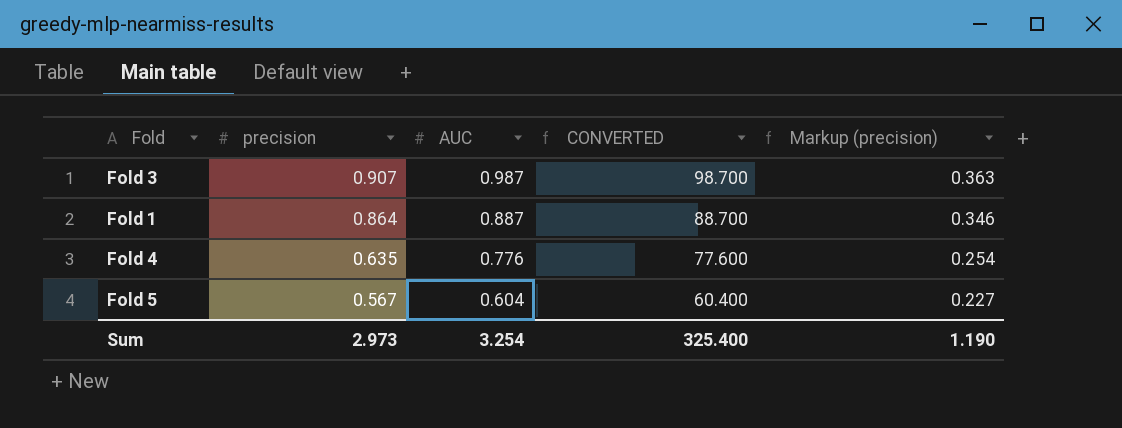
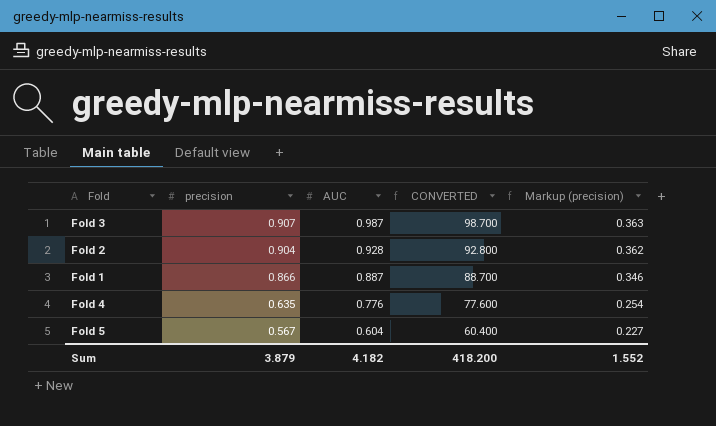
row Fold 2: none -> 0.904 | 0.928 | 92.800 | 0.362
Fold 1 | precision: 0.864 -> 0.866
Sum | precision: 2.973 -> 3.879
Sum | AUC: 3.254 -> 4.182
Sum | CONVERTED: 325.400 -> 418.200
Sum | Markup (precision): 1.190 -> 1.552

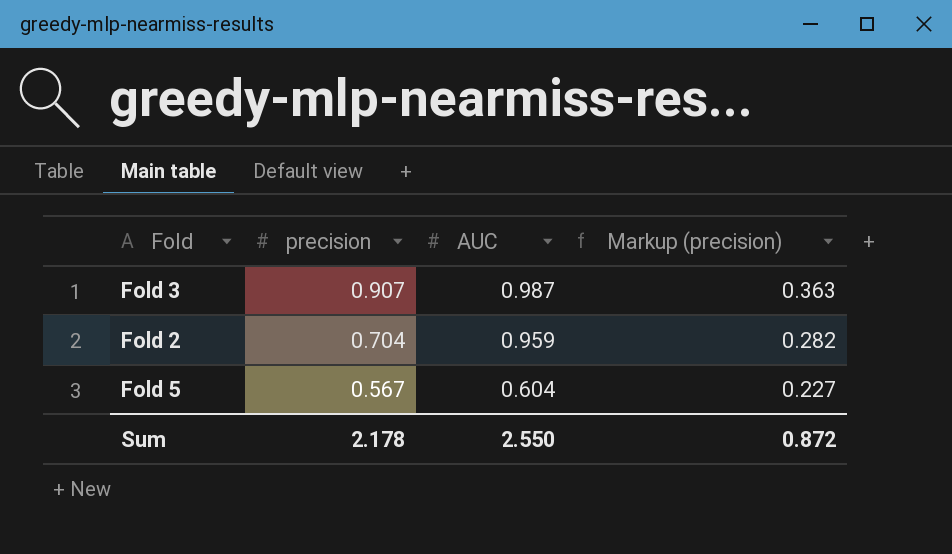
column CONVERTED | formula: [AUC] * 100 -> none
row Fold 1: 0.866 | 0.887 | 88.700 | 0.346 -> none
row Fold 4: 0.635 | 0.776 | 77.600 | 0.254 -> none
Fold 2 | precision: 0.904 -> 0.704
Fold 2 | AUC: 0.928 -> 0.959
Fold 2 | Markup (precision): 0.362 -> 0.282
Sum | precision: 3.879 -> 2.178
Sum | AUC: 4.182 -> 2.550
Sum | Markup (precision): 1.552 -> 0.872

